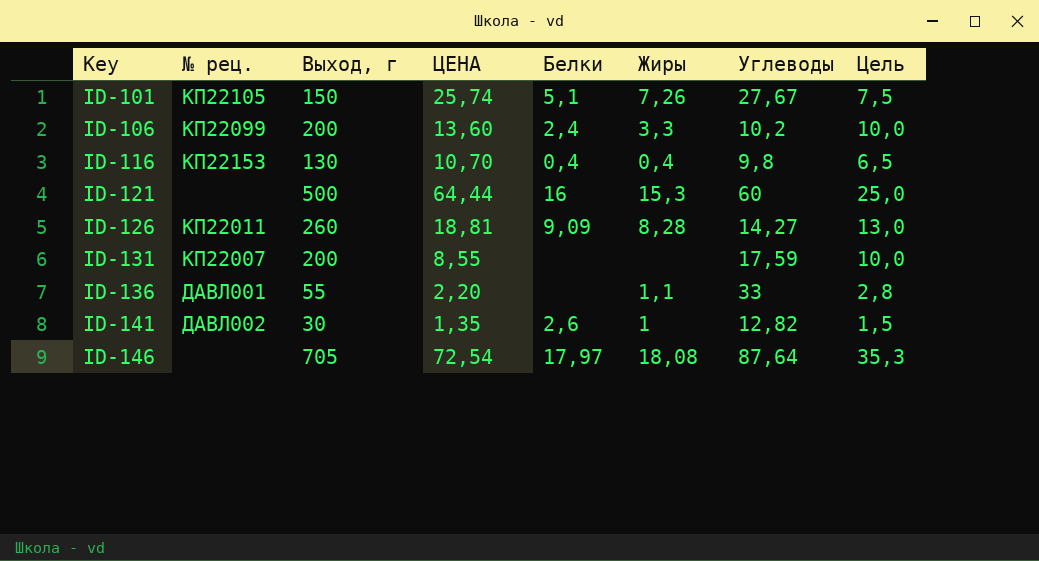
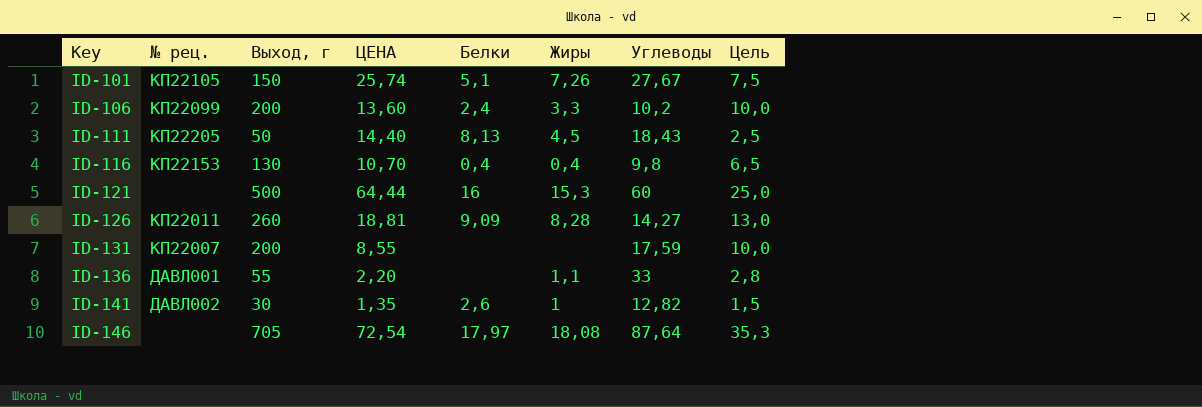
row ID-111: none -> КП22205 | 50 | 14,40 | 8,13 | 4,5 | 18,43 | 2,5

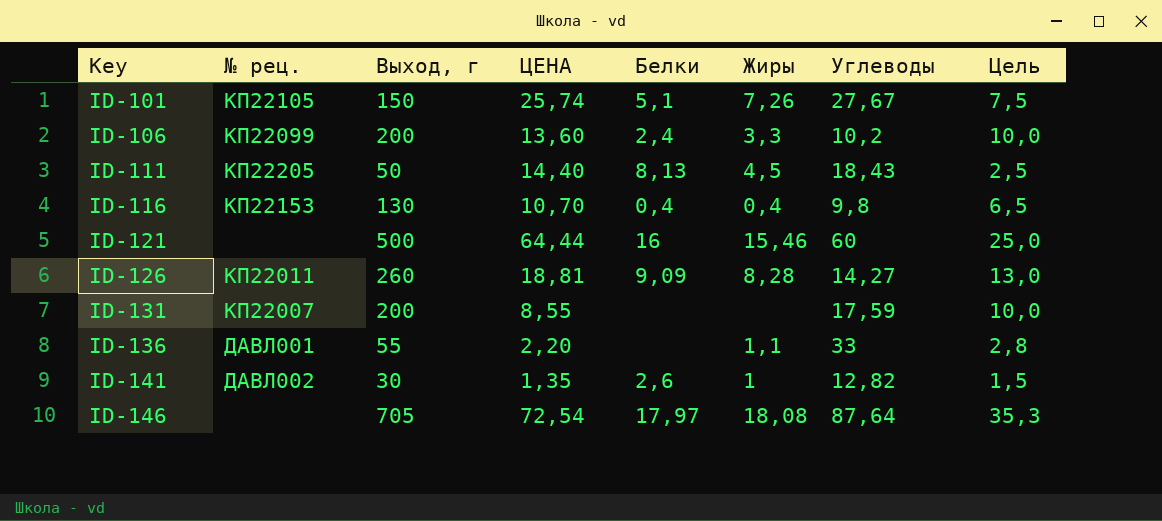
ID-121 | Жиры: 15,3 -> 15,46

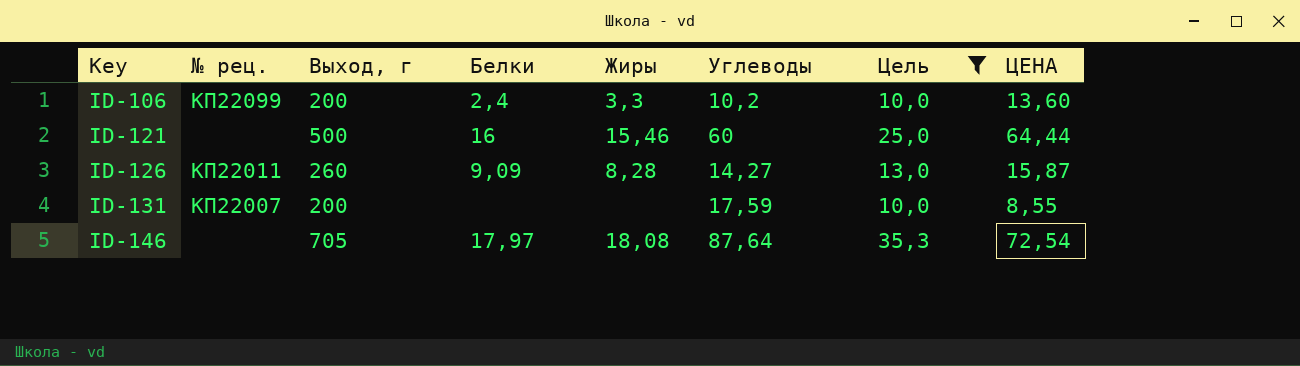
filter: none -> Цель >= 10,0
column ЦЕНА | position: 4 -> 8
ID-126 | ЦЕНА: 18,81 -> 15,87

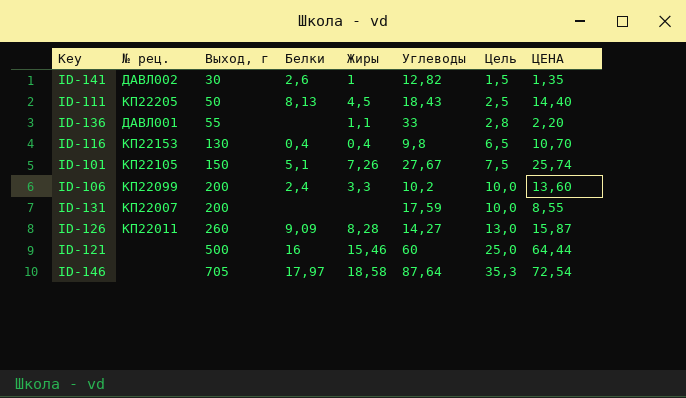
filter: Цель >= 10,0 -> none
row order: Key ascending -> Выход, г ascending
ID-146 | Жиры: 18,08 -> 18,58

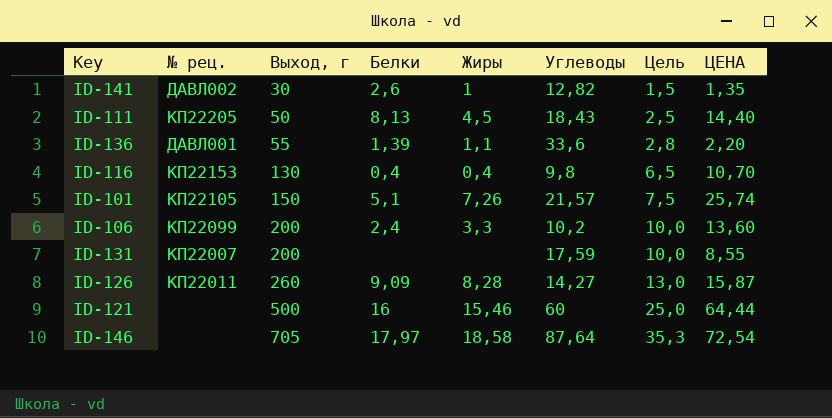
ID-136 | Белки: none -> 1,39
ID-136 | Углеводы: 33 -> 33,6
ID-101 | Углеводы: 27,67 -> 21,57

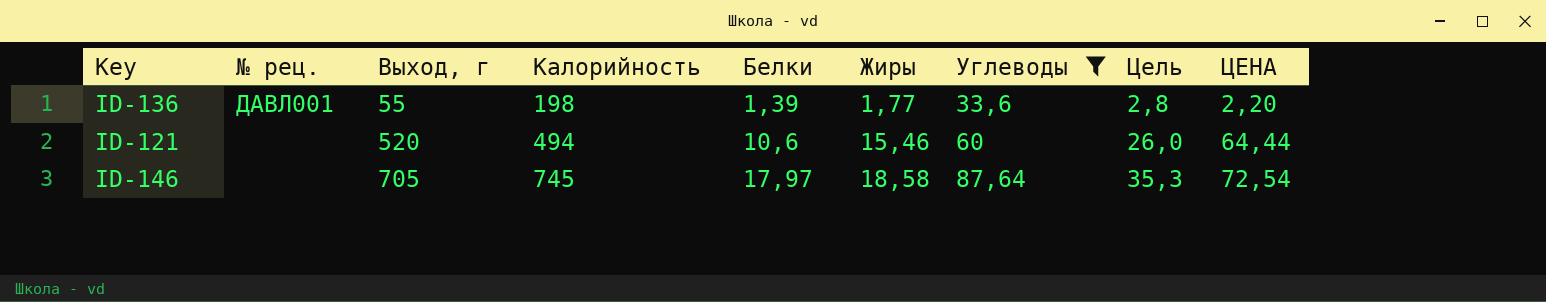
filter: none -> Углеводы >= 33,6
column Калорийность | position: none -> 4
ID-136 | Жиры: 1,1 -> 1,77
ID-121 | Выход, г: 500 -> 520
ID-121 | Белки: 16 -> 10,6
ID-121 | Цель: 25,0 -> 26,0

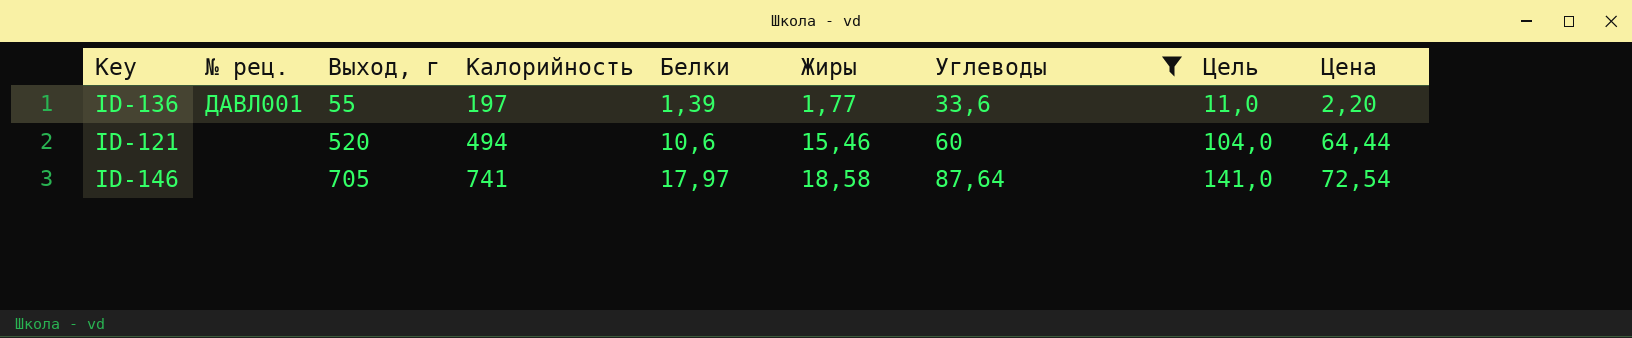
column Цель | formula: [Выход, г] * 0,05 -> [Выход, г] * 0,2
column name: ЦЕНА -> Цена
ID-136 | Калорийность: 198 -> 197
ID-146 | Калорийность: 745 -> 741

